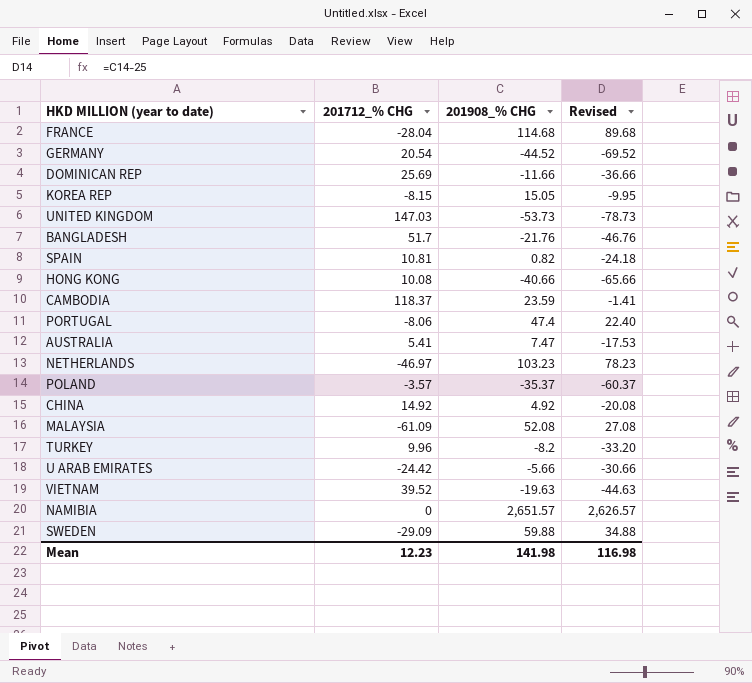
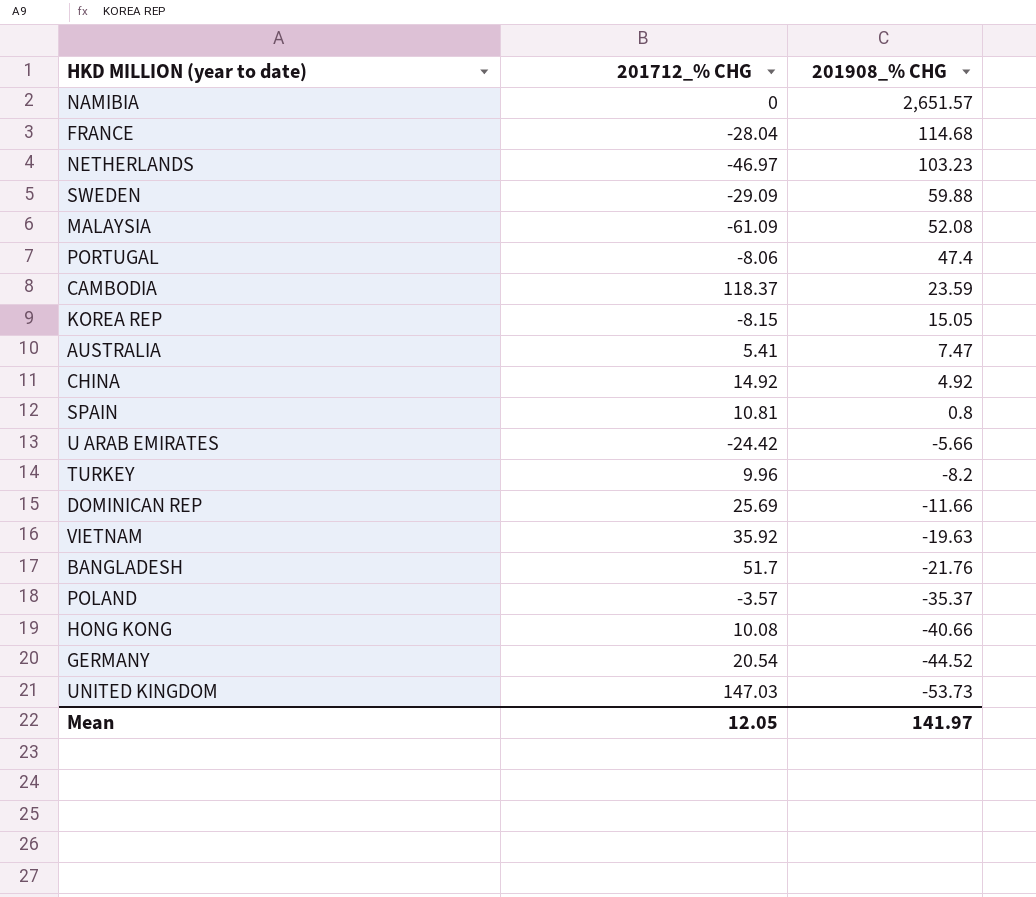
row order: none -> 201908_% CHG descending
column Revised | formula: [201908_% CHG] - 25 -> none
SPAIN | 201908_% CHG: 0.82 -> 0.8
VIETNAM | 201712_% CHG: 39.52 -> 35.92
Mean | 201712_% CHG: 12.23 -> 12.05
Mean | 201908_% CHG: 141.98 -> 141.97

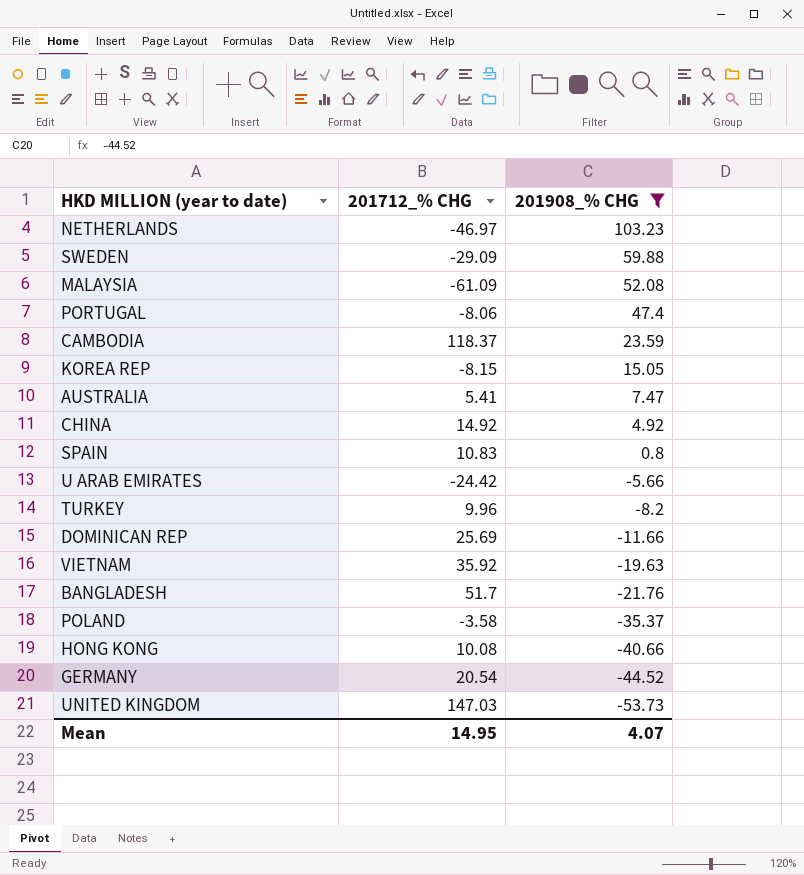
filter: none -> 201908_% CHG <= 103.23
SPAIN | 201712_% CHG: 10.81 -> 10.83
POLAND | 201712_% CHG: -3.57 -> -3.58
Mean | 201712_% CHG: 12.05 -> 14.95
Mean | 201908_% CHG: 141.97 -> 4.07

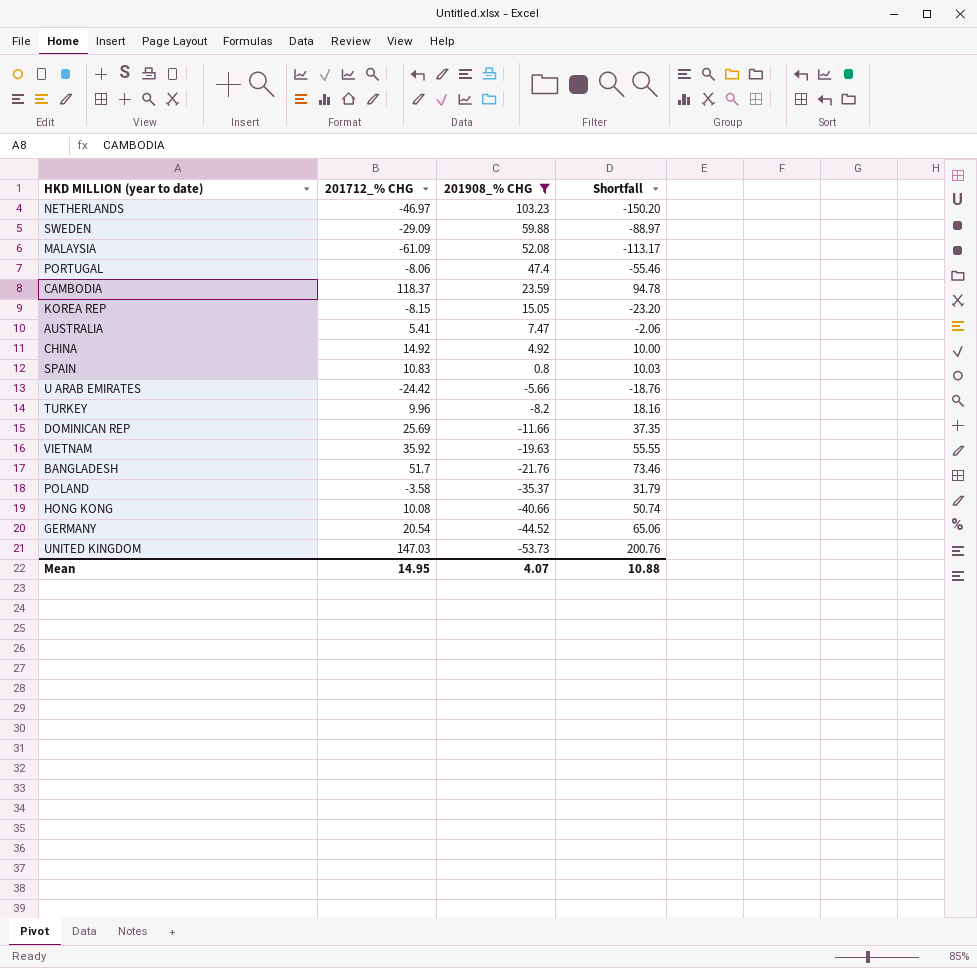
column Shortfall | formula: none -> [201712_% CHG] - [201908_% CHG]

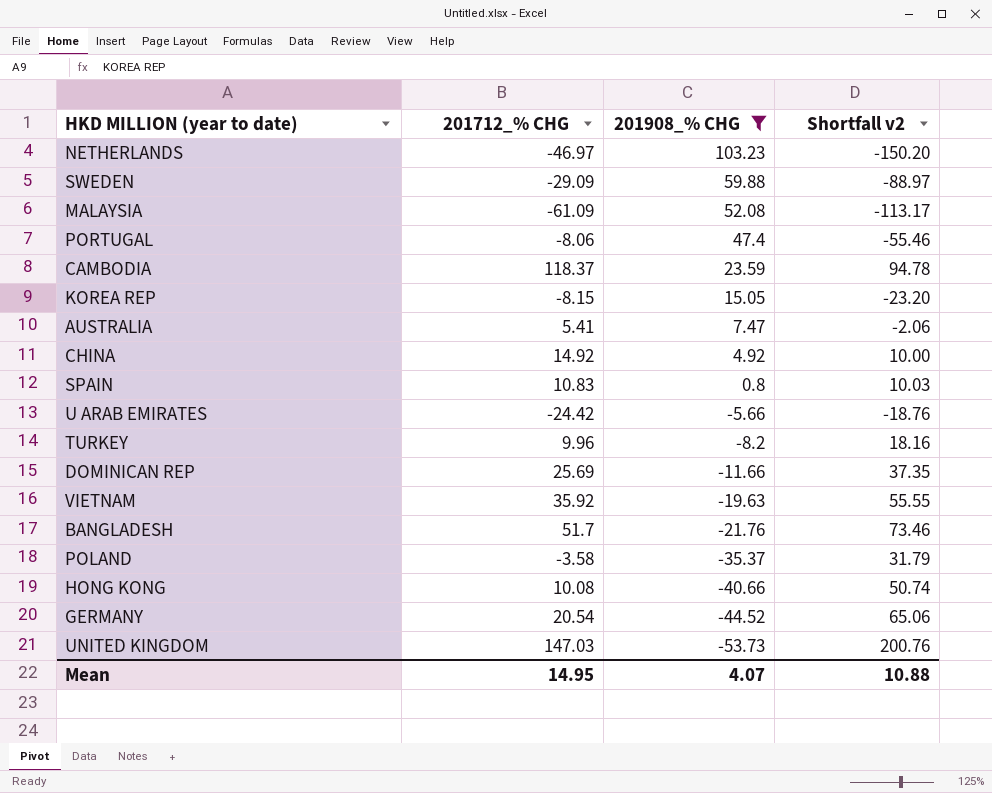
column name: Shortfall -> Shortfall v2

